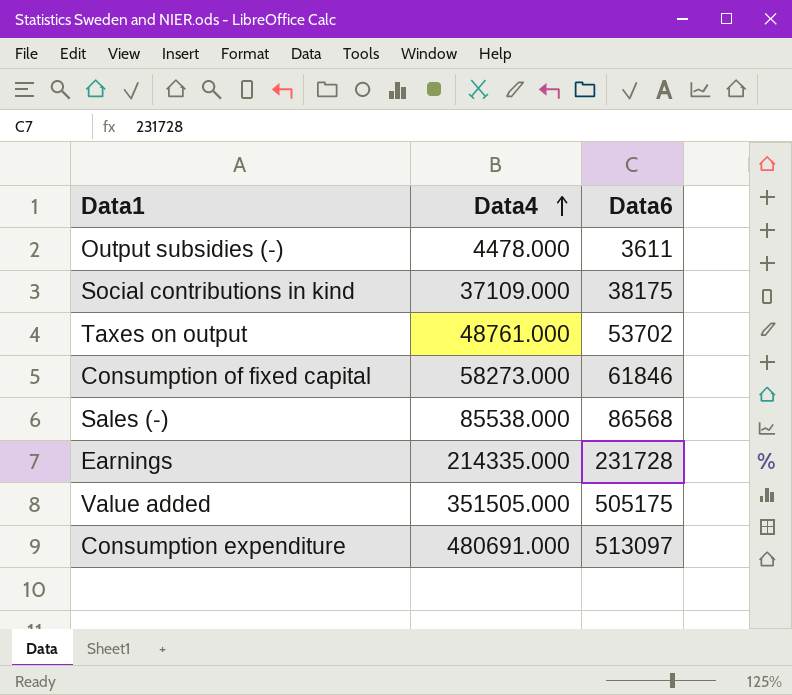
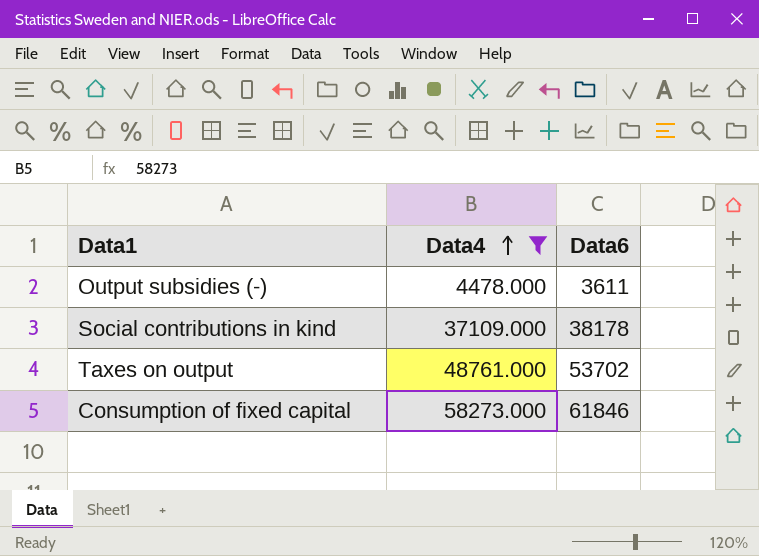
filter: none -> Data4 <= 58273.000
Social contributions in kind | Data6: 38175 -> 38178

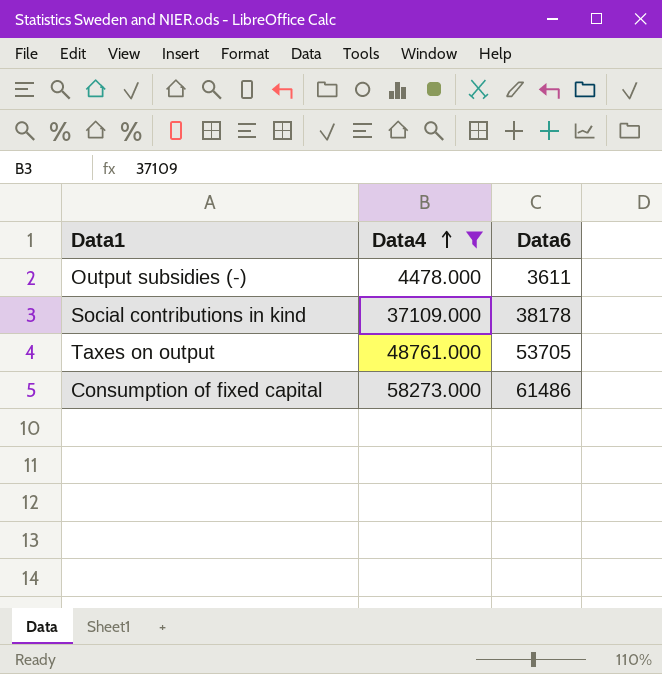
Taxes on output | Data6: 53702 -> 53705
Consumption of fixed capital | Data6: 61846 -> 61486

